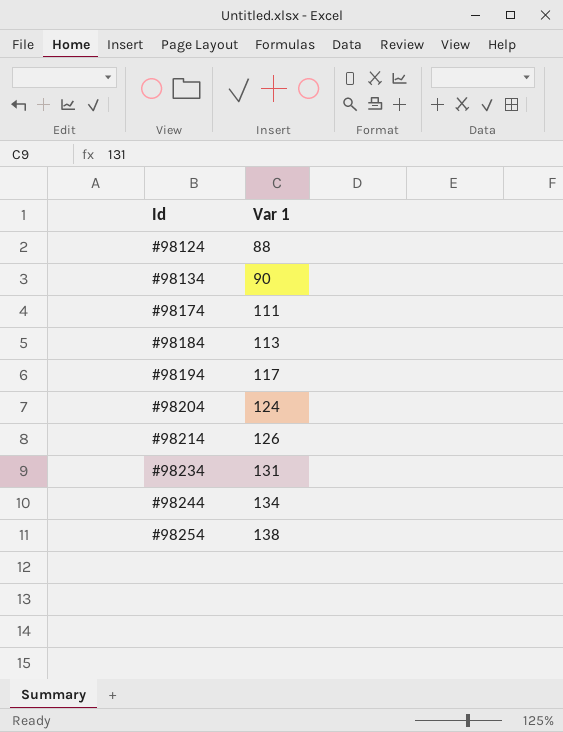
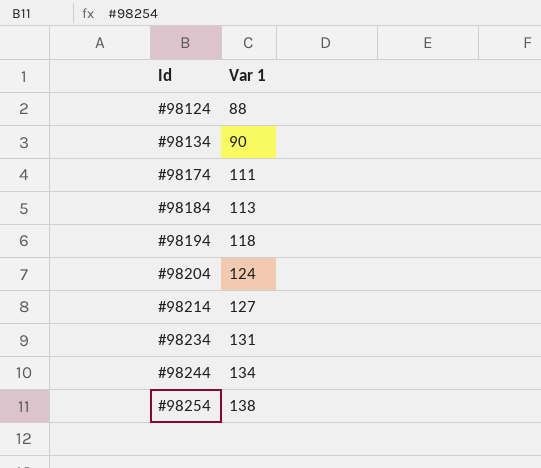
#98194 | Var 1: 117 -> 118
#98214 | Var 1: 126 -> 127

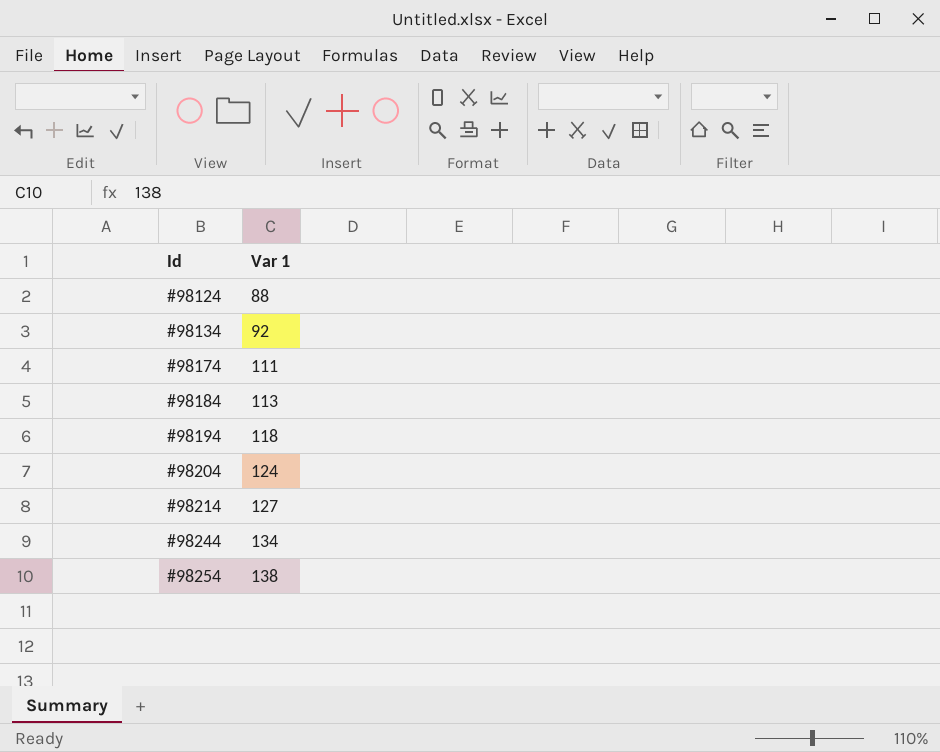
row #98234: 131 -> none
#98134 | Var 1: 90 -> 92

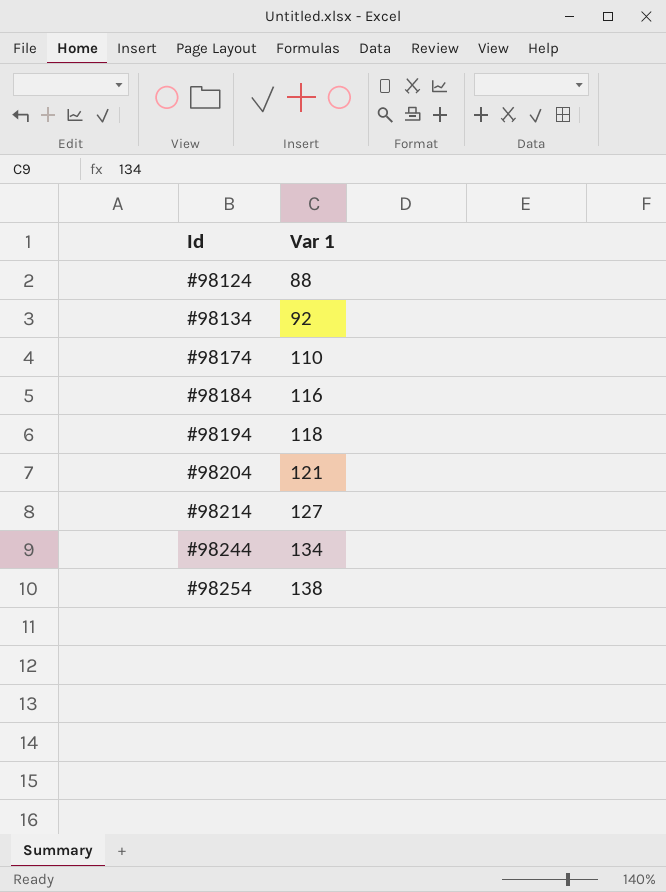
#98174 | Var 1: 111 -> 110
#98184 | Var 1: 113 -> 116
#98204 | Var 1: 124 -> 121

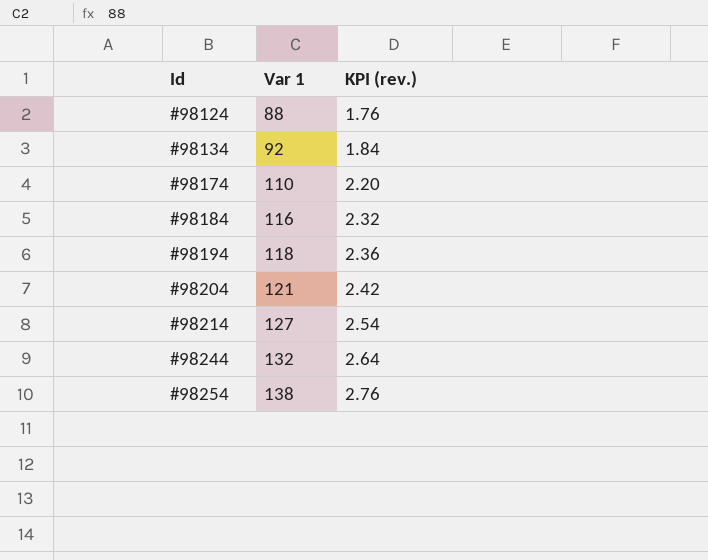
column KPI (rev.) | formula: none -> [Var 1] * 0.02
#98244 | Var 1: 134 -> 132

